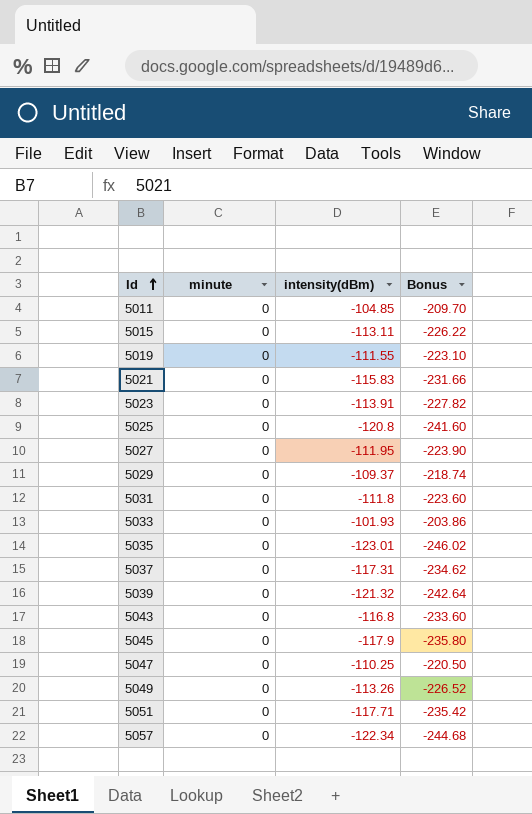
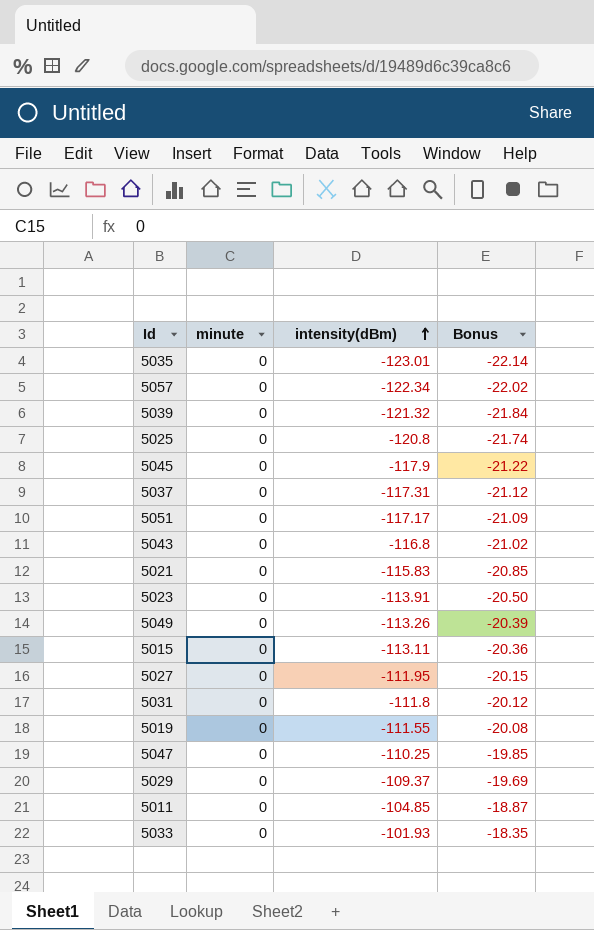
row order: Id ascending -> intensity(dBm) ascending
column Bonus | formula: [intensity(dBm)] * 2 -> [intensity(dBm)] * 0.18
5051 | intensity(dBm): -117.71 -> -117.17

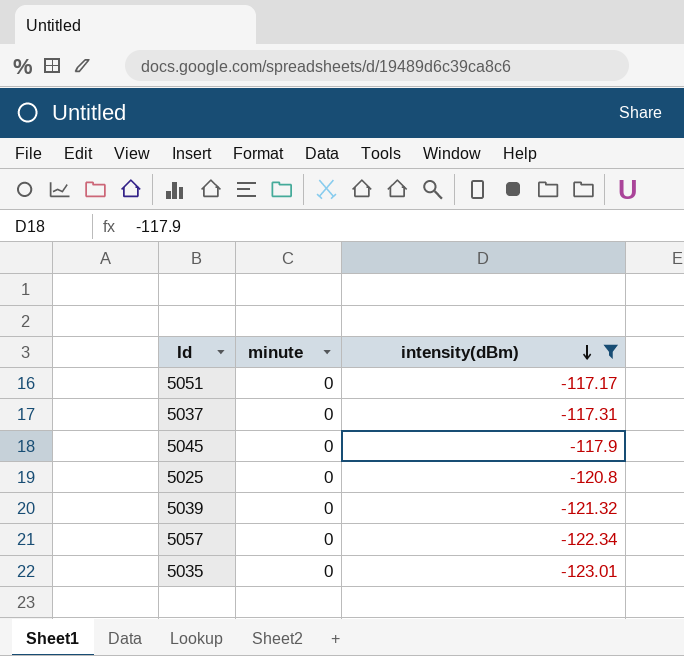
filter: none -> intensity(dBm) <= -117.17
row order: intensity(dBm) ascending -> intensity(dBm) descending
column Bonus | formula: [intensity(dBm)] * 0.18 -> none

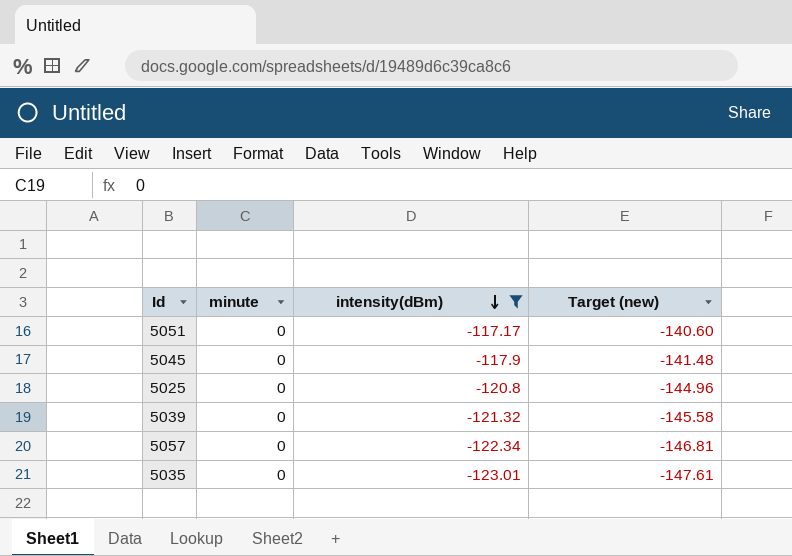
column Target (new) | formula: none -> [intensity(dBm)] * 1.2
row 5037: 0 | -117.31 -> none

